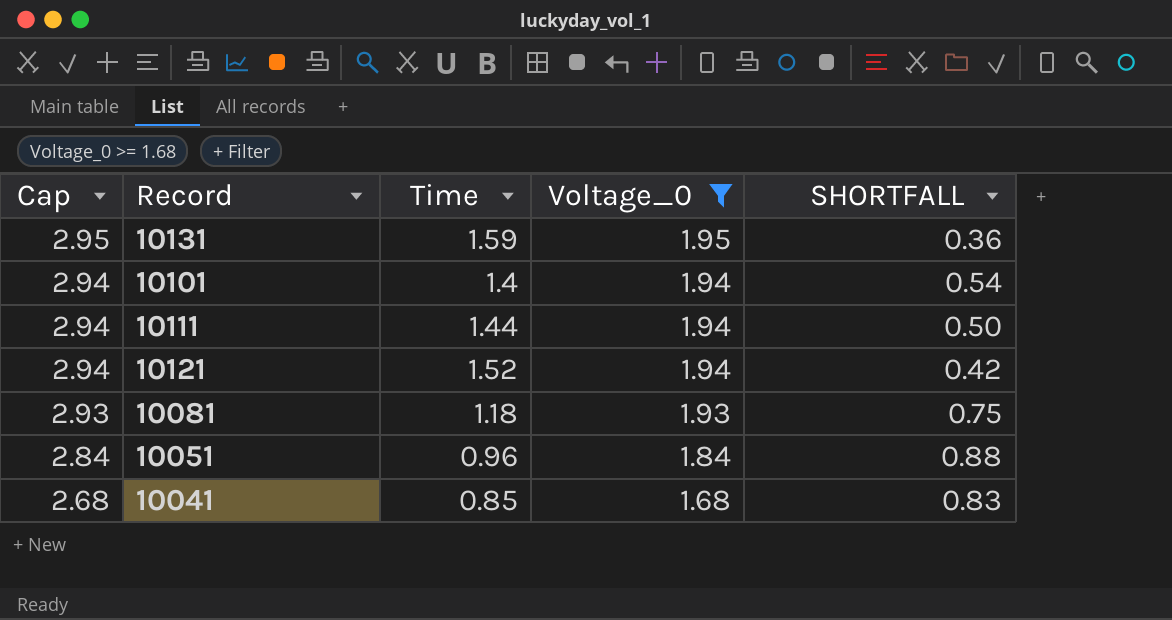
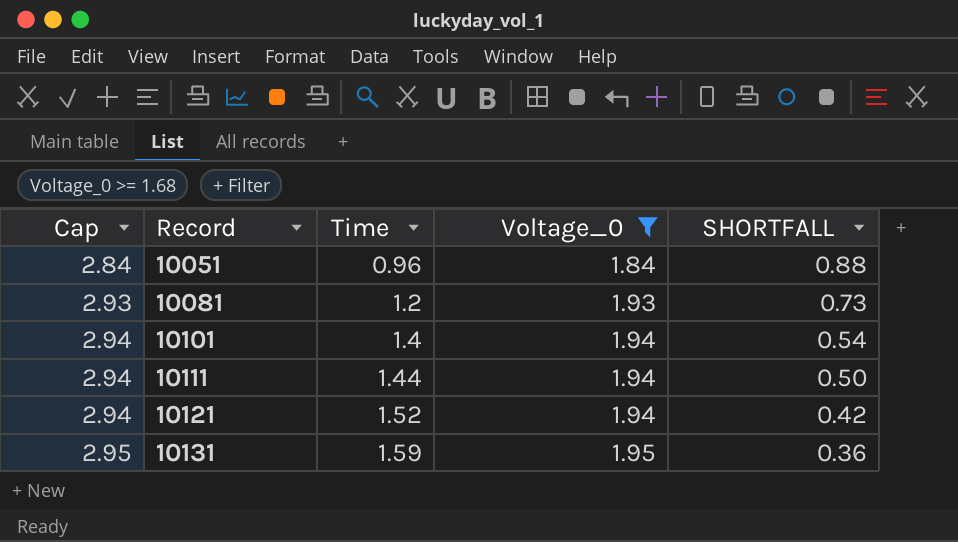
row order: Cap descending -> Cap ascending
row 10041: 2.68 | 0.85 | 1.68 | 0.83 -> none
10081 | Time: 1.18 -> 1.2
10081 | SHORTFALL: 0.75 -> 0.73

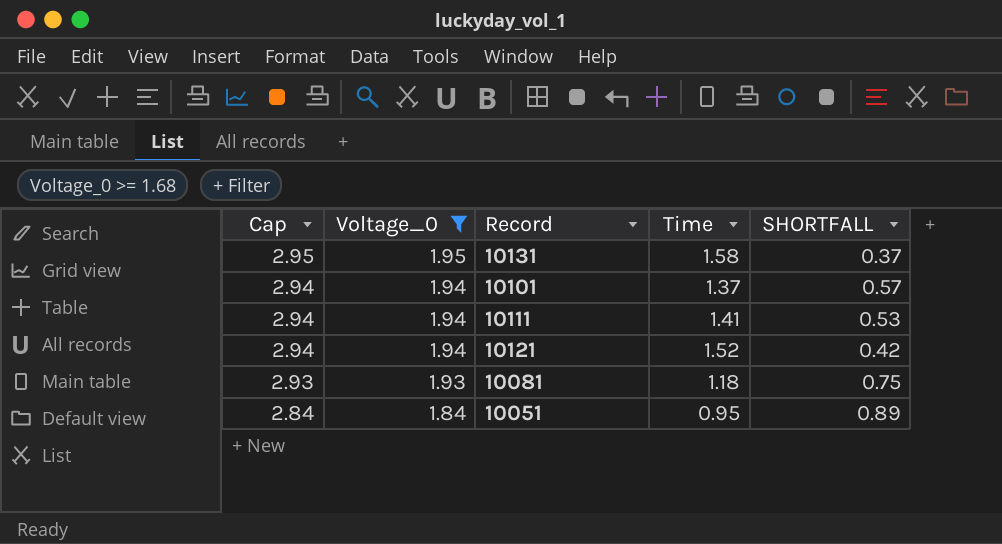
row order: Cap ascending -> Cap descending
column Voltage_0 | position: 4 -> 2
10131 | Time: 1.59 -> 1.58
10131 | SHORTFALL: 0.36 -> 0.37
10101 | Time: 1.4 -> 1.37
10101 | SHORTFALL: 0.54 -> 0.57
10111 | Time: 1.44 -> 1.41
10111 | SHORTFALL: 0.50 -> 0.53
10081 | Time: 1.2 -> 1.18
10081 | SHORTFALL: 0.73 -> 0.75
10051 | Time: 0.96 -> 0.95
10051 | SHORTFALL: 0.88 -> 0.89

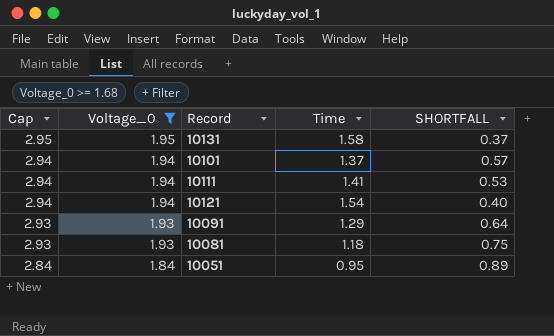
10121 | Time: 1.52 -> 1.54
10121 | SHORTFALL: 0.42 -> 0.40
row 10091: none -> 2.93 | 1.93 | 1.29 | 0.64

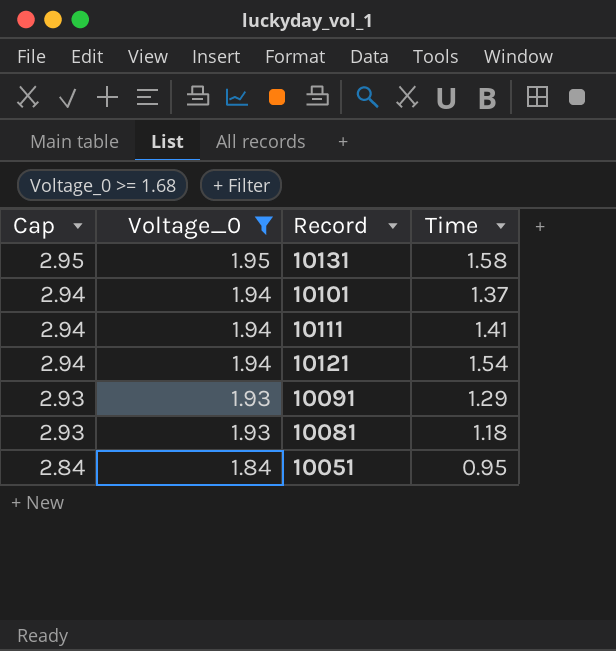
column SHORTFALL | formula: [Voltage_0] - [Time] -> none

